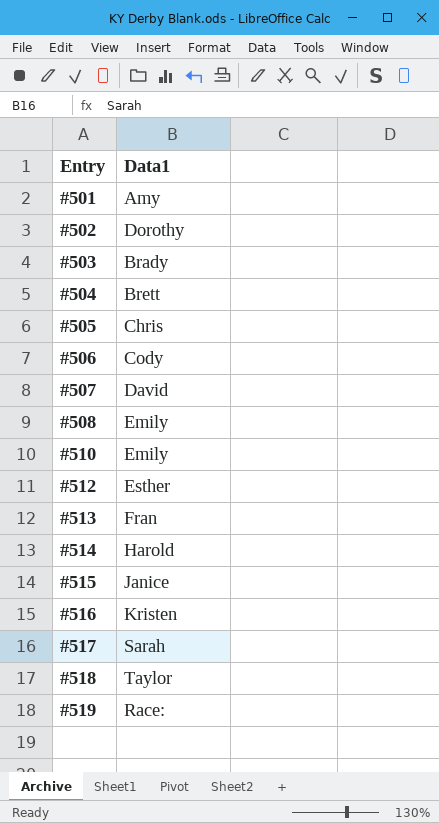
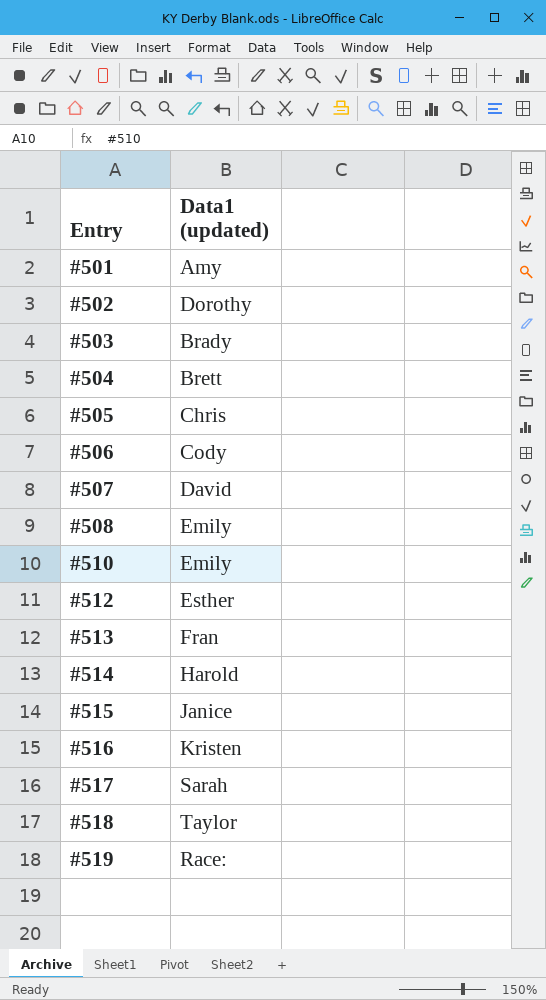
column name: Data1 -> Data1 (updated)

